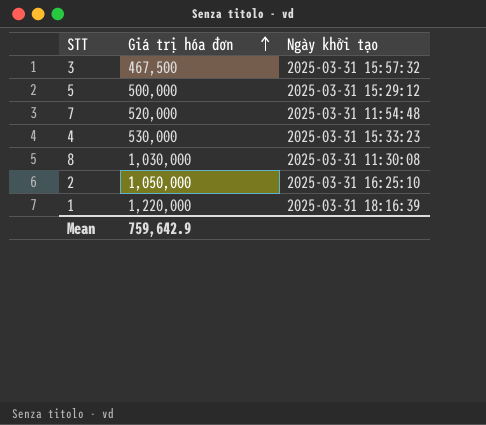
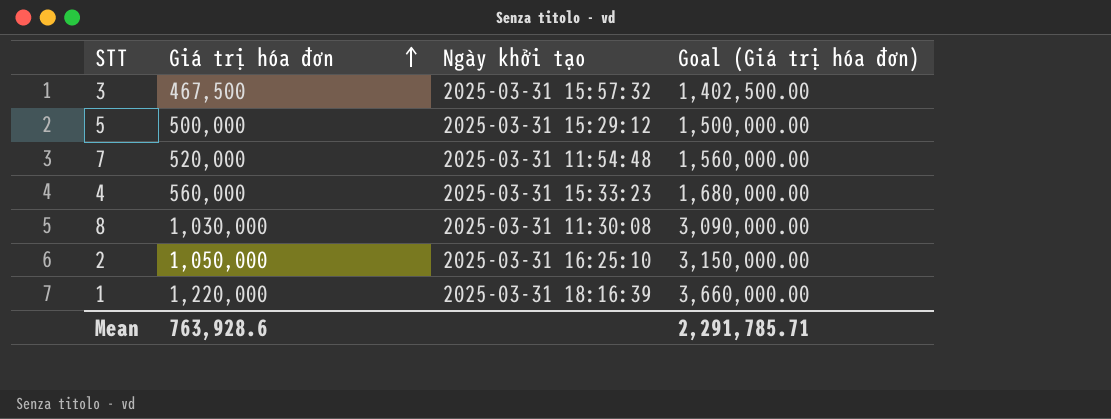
column Goal (Giá trị hóa đơn) | formula: none -> [Giá trị hóa đơn] * 3
4 | Giá trị hóa đơn: 530,000 -> 560,000
Mean | Giá trị hóa đơn: 759,642.9 -> 763,928.6

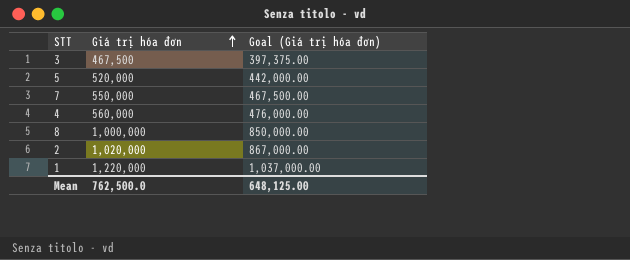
column Ngày khởi tạo | position: 3 -> none
column Goal (Giá trị hóa đơn) | formula: [Giá trị hóa đơn] * 3 -> [Giá trị hóa đơn] * 0.85
5 | Giá trị hóa đơn: 500,000 -> 520,000
7 | Giá trị hóa đơn: 520,000 -> 550,000
8 | Giá trị hóa đơn: 1,030,000 -> 1,000,000
2 | Giá trị hóa đơn: 1,050,000 -> 1,020,000
Mean | Giá trị hóa đơn: 763,928.6 -> 762,500.0
Mean | Goal (Giá trị hóa đơn): 2,291,785.71 -> 648,125.00

